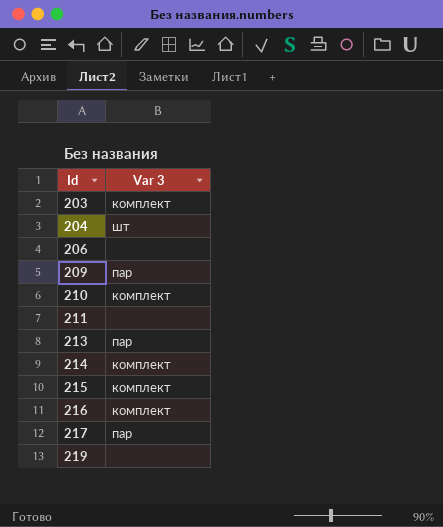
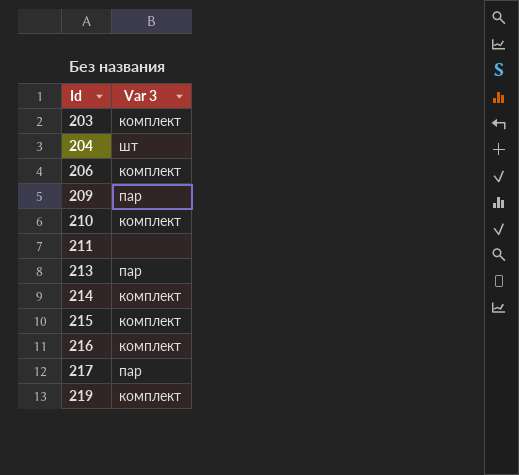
206 | Var 3: none -> комплект
219 | Var 3: none -> комплект

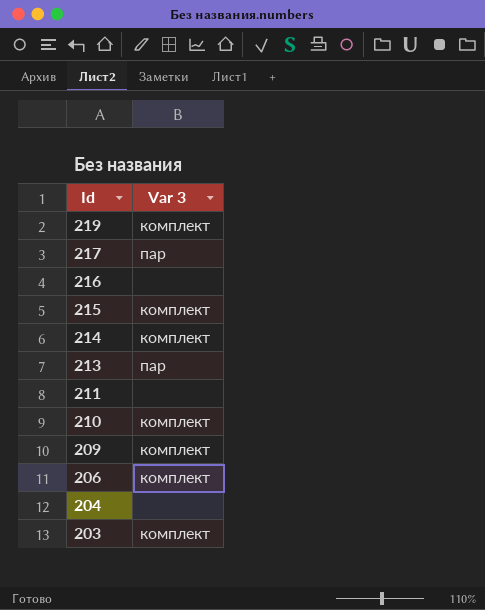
row order: Id ascending -> Id descending
216 | Var 3: комплект -> none
209 | Var 3: пар -> комплект
204 | Var 3: шт -> none

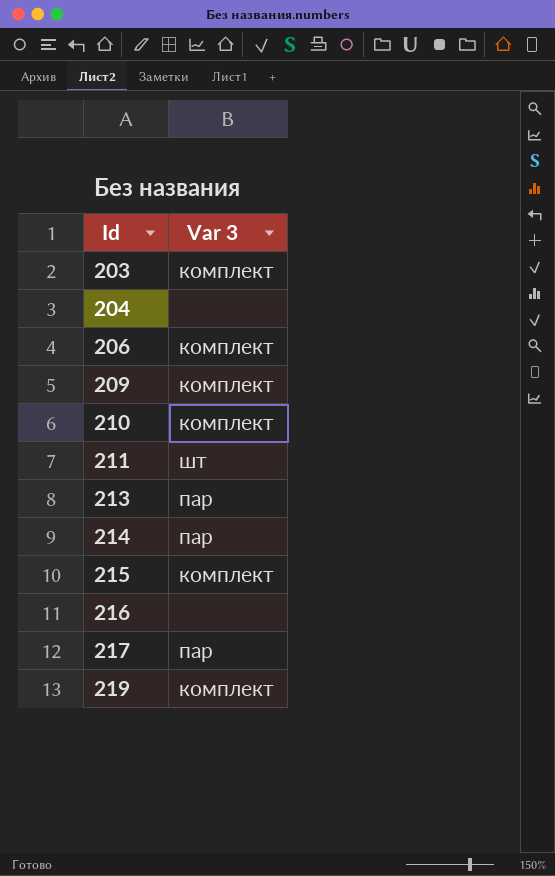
row order: Id descending -> Id ascending
211 | Var 3: none -> шт
214 | Var 3: комплект -> пар

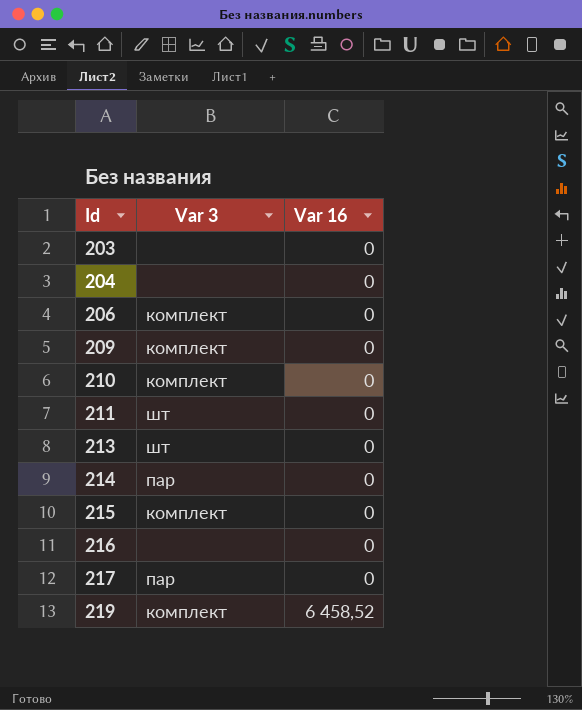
column Var 16 | position: none -> 3
203 | Var 3: комплект -> none
213 | Var 3: пар -> шт

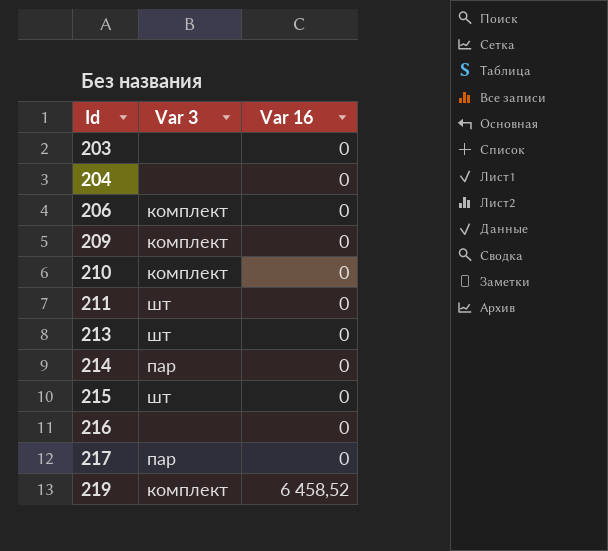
215 | Var 3: комплект -> шт

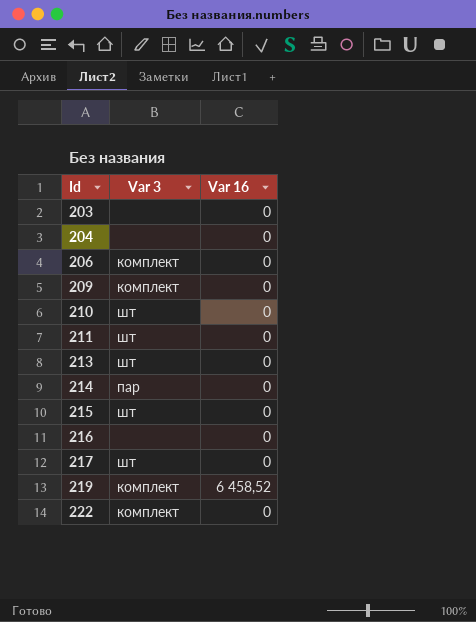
210 | Var 3: комплект -> шт
217 | Var 3: пар -> шт
row 222: none -> комплект | 0

